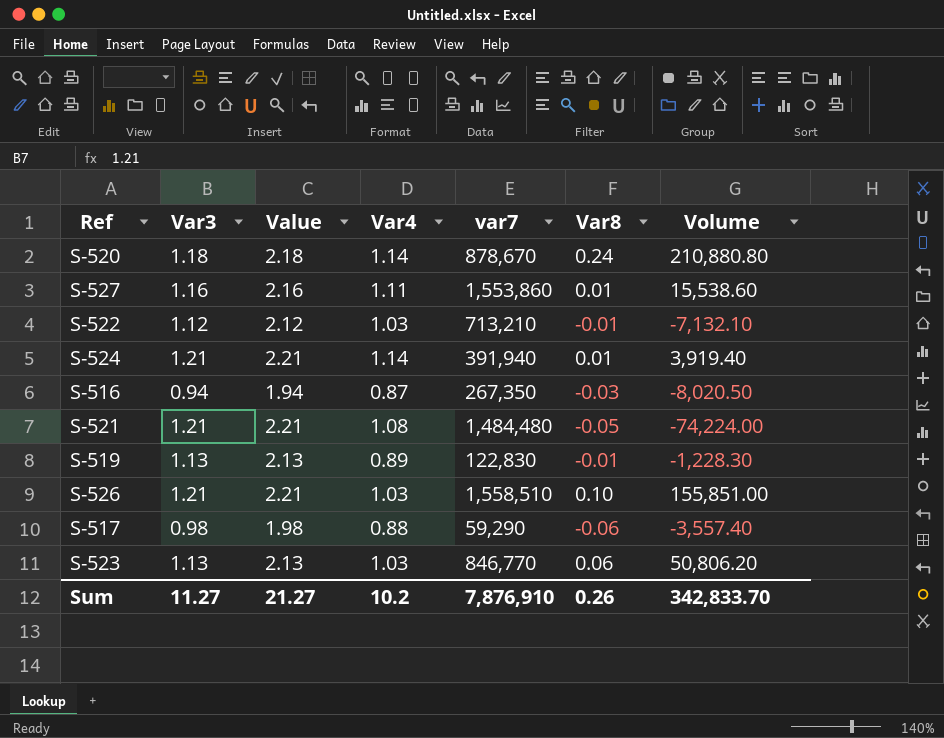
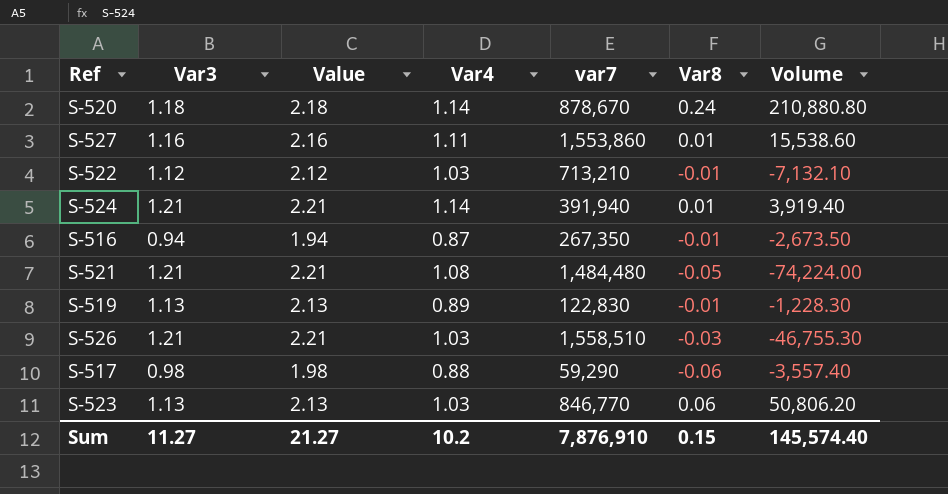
S-516 | Var8: -0.03 -> -0.01
S-516 | Volume: -8,020.50 -> -2,673.50
S-526 | Var8: 0.10 -> -0.03
S-526 | Volume: 155,851.00 -> -46,755.30
Sum | Var8: 0.26 -> 0.15
Sum | Volume: 342,833.70 -> 145,574.40

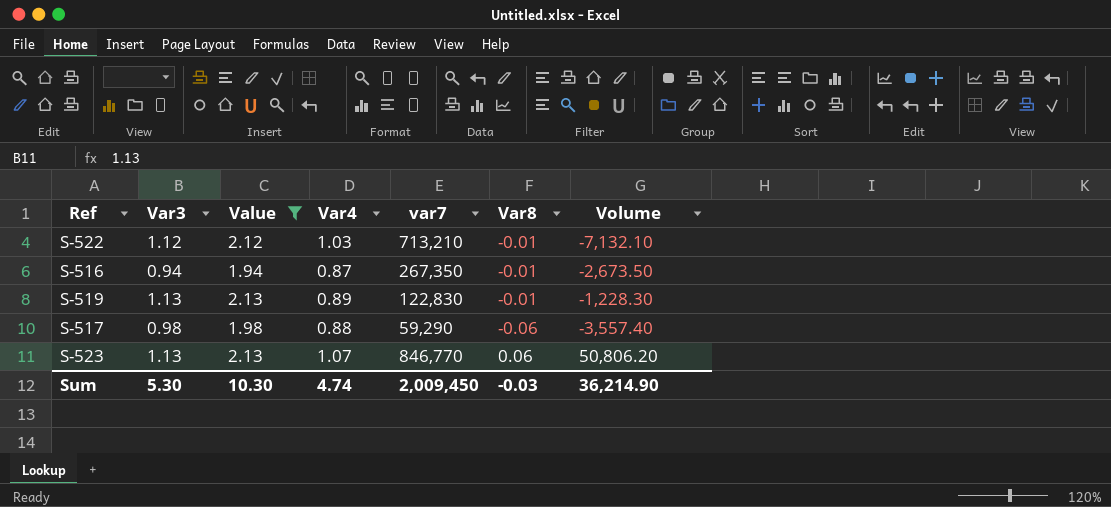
filter: none -> Value <= 2.13
S-523 | Var4: 1.03 -> 1.07
Sum | Var3: 11.27 -> 5.30
Sum | Value: 21.27 -> 10.30
Sum | Var4: 10.2 -> 4.74
Sum | var7: 7,876,910 -> 2,009,450
Sum | Var8: 0.15 -> -0.03
Sum | Volume: 145,574.40 -> 36,214.90

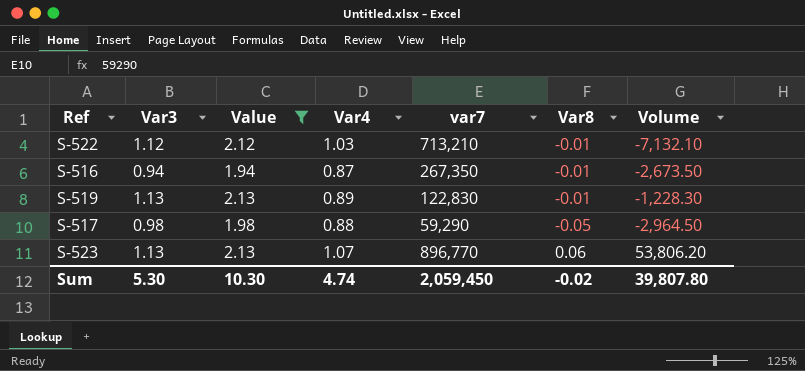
S-517 | Var8: -0.06 -> -0.05
S-517 | Volume: -3,557.40 -> -2,964.50
S-523 | var7: 846,770 -> 896,770
S-523 | Volume: 50,806.20 -> 53,806.20
Sum | var7: 2,009,450 -> 2,059,450
Sum | Var8: -0.03 -> -0.02
Sum | Volume: 36,214.90 -> 39,807.80

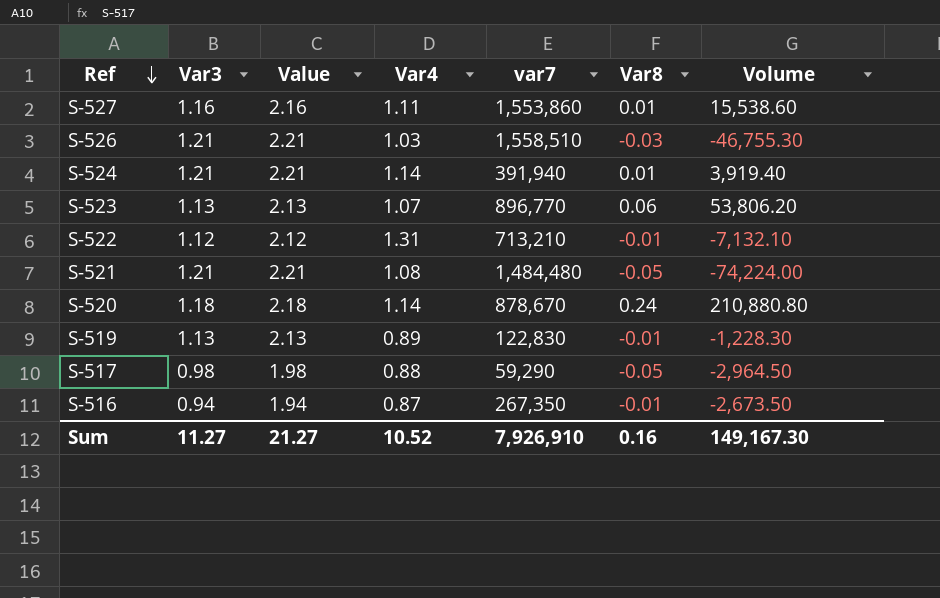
filter: Value <= 2.13 -> none
row order: none -> Ref descending
S-522 | Var4: 1.03 -> 1.31
Sum | Var3: 5.30 -> 11.27
Sum | Value: 10.30 -> 21.27
Sum | Var4: 4.74 -> 10.52
Sum | var7: 2,059,450 -> 7,926,910
Sum | Var8: -0.02 -> 0.16
Sum | Volume: 39,807.80 -> 149,167.30

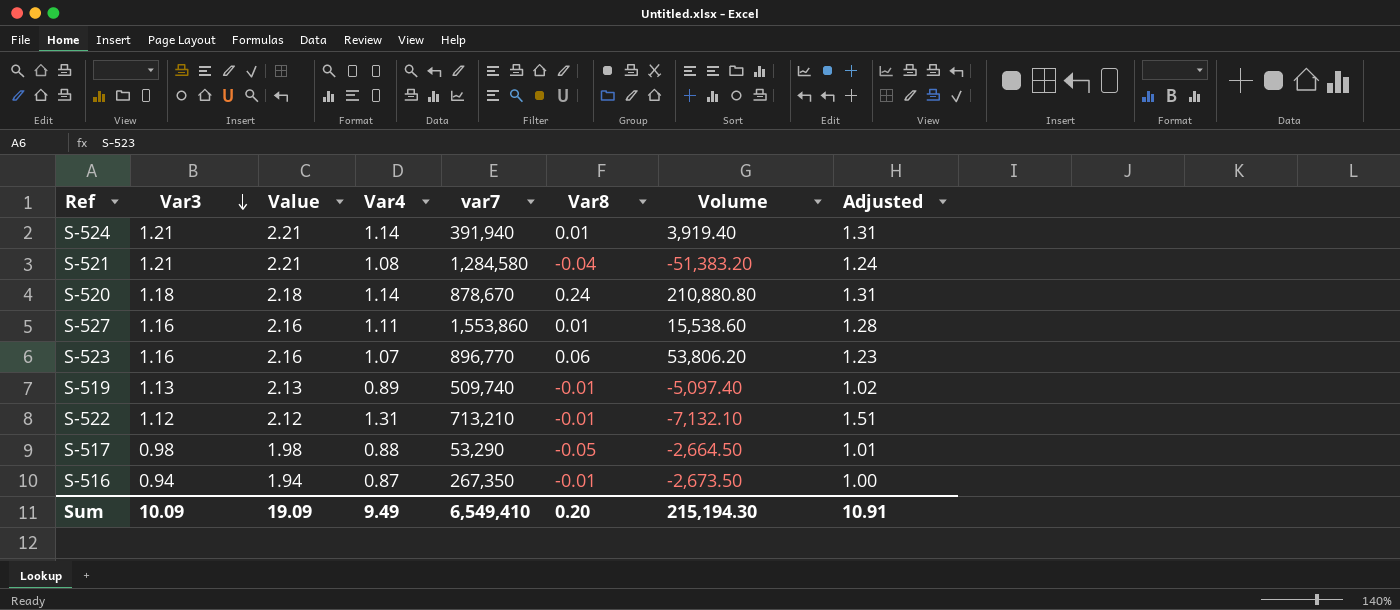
row order: Ref descending -> Var3 descending
column Adjusted | formula: none -> [Var4] * 1.15
row S-526: 1.21 | 2.21 | 1.03 | 1,558,510 | -0.03 | -46,755.30 -> none
S-521 | var7: 1,484,480 -> 1,284,580
S-521 | Var8: -0.05 -> -0.04
S-521 | Volume: -74,224.00 -> -51,383.20
S-523 | Var3: 1.13 -> 1.16
S-523 | Value: 2.13 -> 2.16
S-519 | var7: 122,830 -> 509,740
S-519 | Volume: -1,228.30 -> -5,097.40
S-517 | var7: 59,290 -> 53,290
S-517 | Volume: -2,964.50 -> -2,664.50
Sum | Var3: 11.27 -> 10.09
Sum | Value: 21.27 -> 19.09
Sum | Var4: 10.52 -> 9.49
Sum | var7: 7,926,910 -> 6,549,410
Sum | Var8: 0.16 -> 0.20
Sum | Volume: 149,167.30 -> 215,194.30

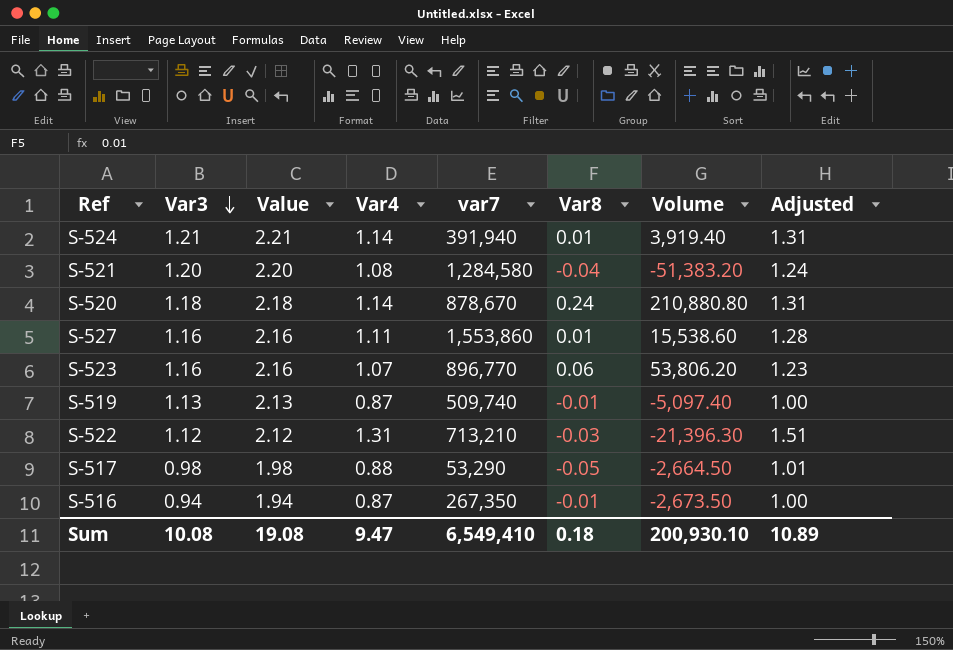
S-521 | Var3: 1.21 -> 1.20
S-521 | Value: 2.21 -> 2.20
S-519 | Var4: 0.89 -> 0.87
S-519 | Adjusted: 1.02 -> 1.00
S-522 | Var8: -0.01 -> -0.03
S-522 | Volume: -7,132.10 -> -21,396.30
Sum | Var3: 10.09 -> 10.08
Sum | Value: 19.09 -> 19.08
Sum | Var4: 9.49 -> 9.47
Sum | Var8: 0.20 -> 0.18
Sum | Volume: 215,194.30 -> 200,930.10
Sum | Adjusted: 10.91 -> 10.89

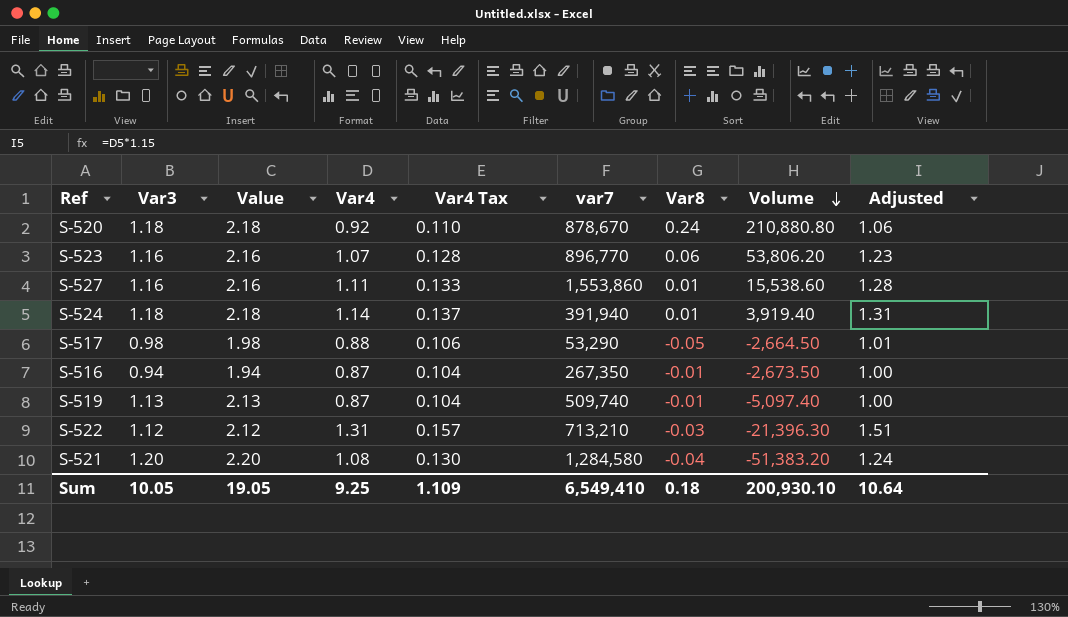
row order: Var3 descending -> Volume descending
column Var4 Tax | formula: none -> [Var4] * 0.12
S-520 | Var4: 1.14 -> 0.92
S-520 | Adjusted: 1.31 -> 1.06
S-524 | Var3: 1.21 -> 1.18
S-524 | Value: 2.21 -> 2.18
Sum | Var3: 10.08 -> 10.05
Sum | Value: 19.08 -> 19.05
Sum | Var4: 9.47 -> 9.25
Sum | Adjusted: 10.89 -> 10.64

